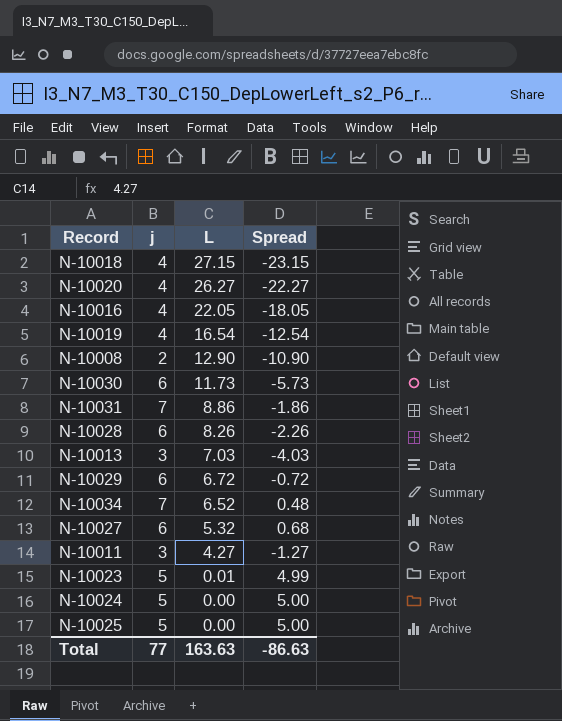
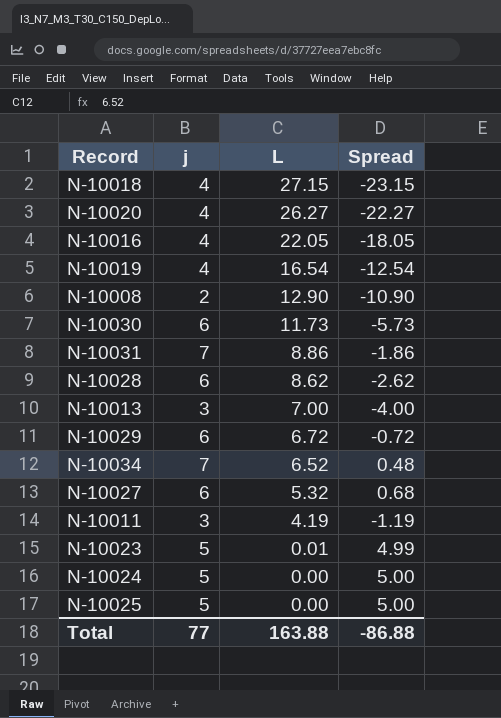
N-10028 | L: 8.26 -> 8.62
N-10028 | Spread: -2.26 -> -2.62
N-10013 | L: 7.03 -> 7.00
N-10013 | Spread: -4.03 -> -4.00
N-10011 | L: 4.27 -> 4.19
N-10011 | Spread: -1.27 -> -1.19
Total | L: 163.63 -> 163.88
Total | Spread: -86.63 -> -86.88

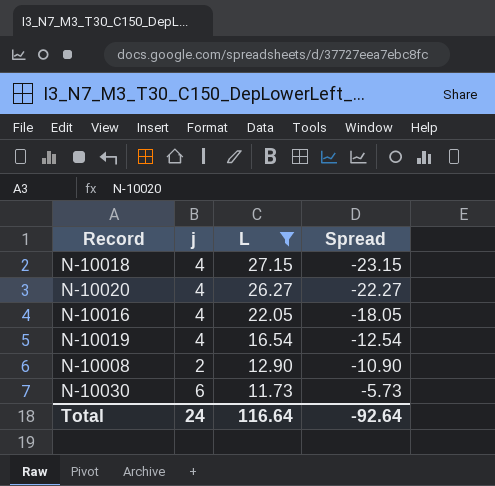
filter: none -> L >= 11.73
Total | j: 77 -> 24
Total | L: 163.88 -> 116.64
Total | Spread: -86.88 -> -92.64

